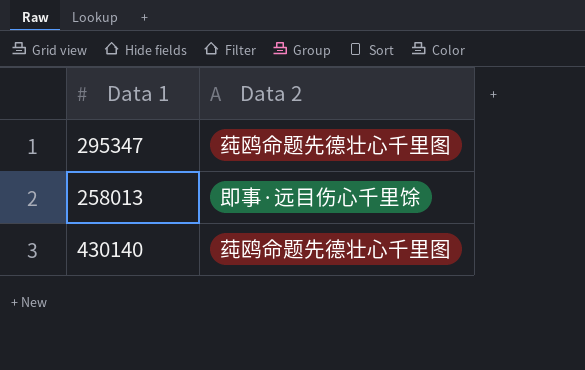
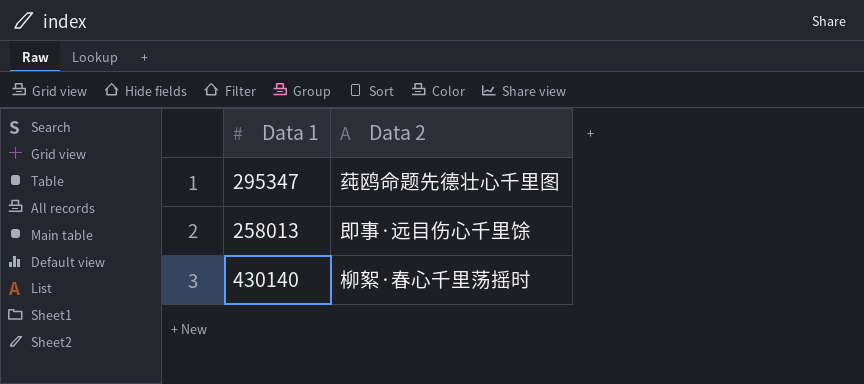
430140 | Data 2: 莼鸥命题先德壮心千里图 -> 柳絮·春心千里荡摇时

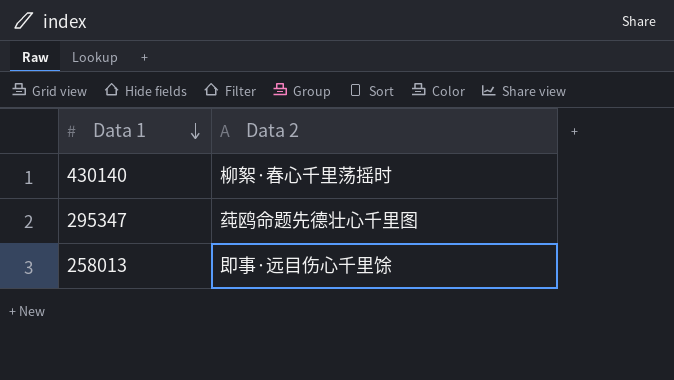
row order: none -> Data 1 descending

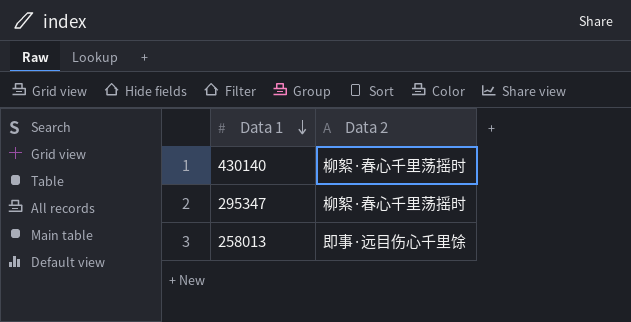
295347 | Data 2: 莼鸥命题先德壮心千里图 -> 柳絮·春心千里荡摇时

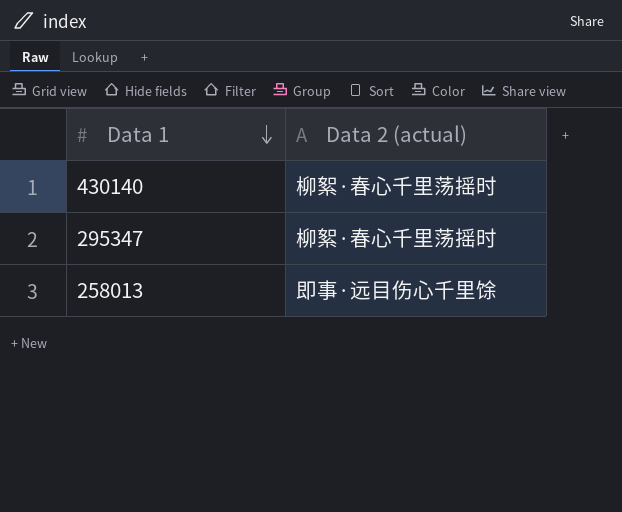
column name: Data 2 -> Data 2 (actual)

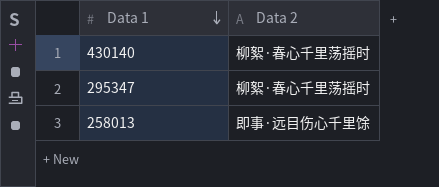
column name: Data 2 (actual) -> Data 2

